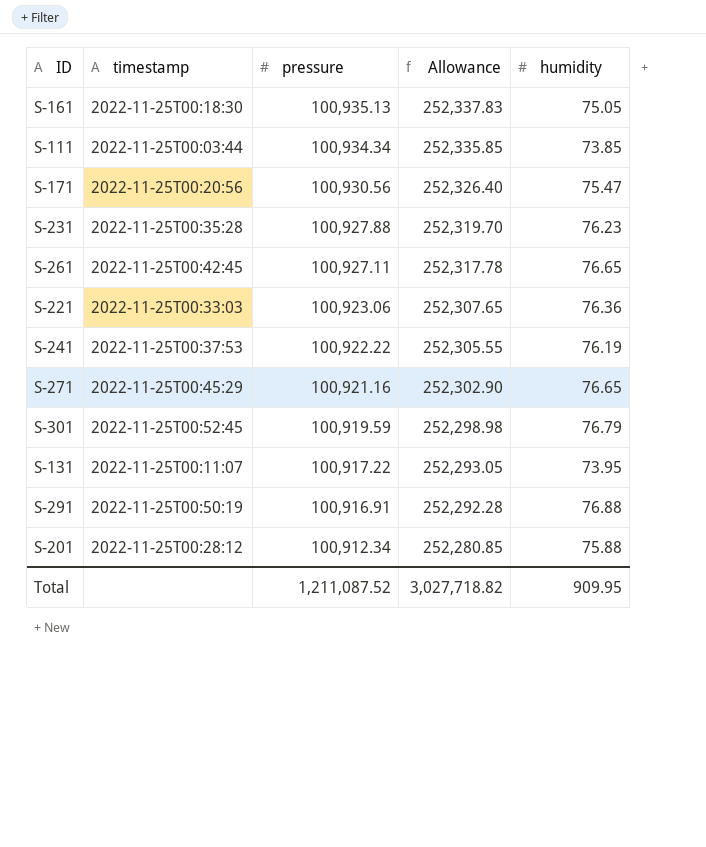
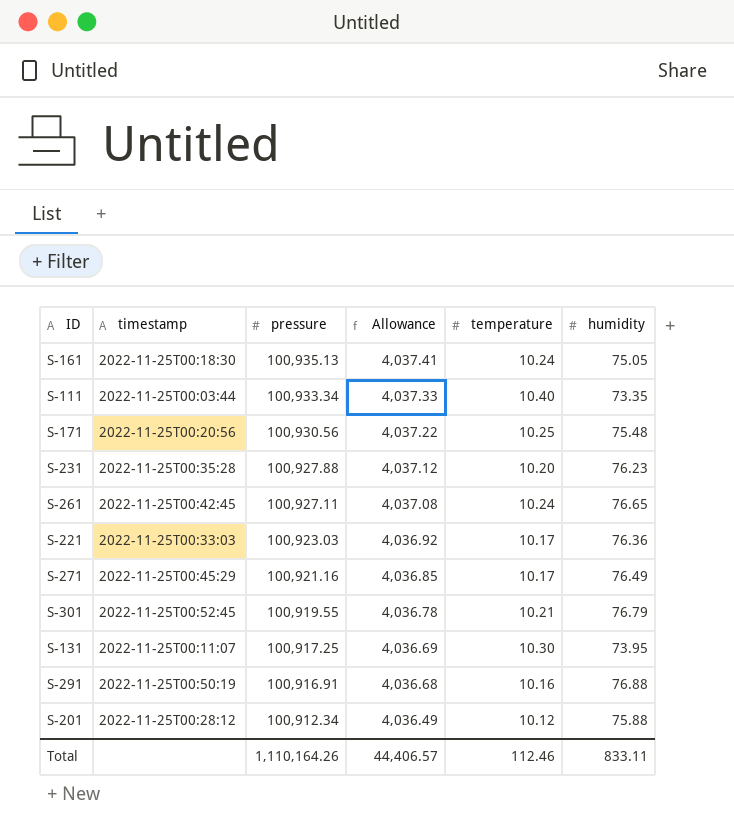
column Allowance | formula: [pressure] * 2.5 -> [pressure] * 0.04
column temperature | position: none -> 5
row S-241: 2022-11-25T00:37:53 | 100,922.22 | 252,305.55 | 76.19 -> none
S-111 | pressure: 100,934.34 -> 100,933.34
S-111 | humidity: 73.85 -> 73.35
S-171 | humidity: 75.47 -> 75.48
S-221 | pressure: 100,923.06 -> 100,923.03
S-271 | humidity: 76.65 -> 76.49
S-301 | pressure: 100,919.59 -> 100,919.55
S-131 | pressure: 100,917.22 -> 100,917.25
Total | pressure: 1,211,087.52 -> 1,110,164.26
Total | Allowance: 3,027,718.82 -> 44,406.57
Total | humidity: 909.95 -> 833.11

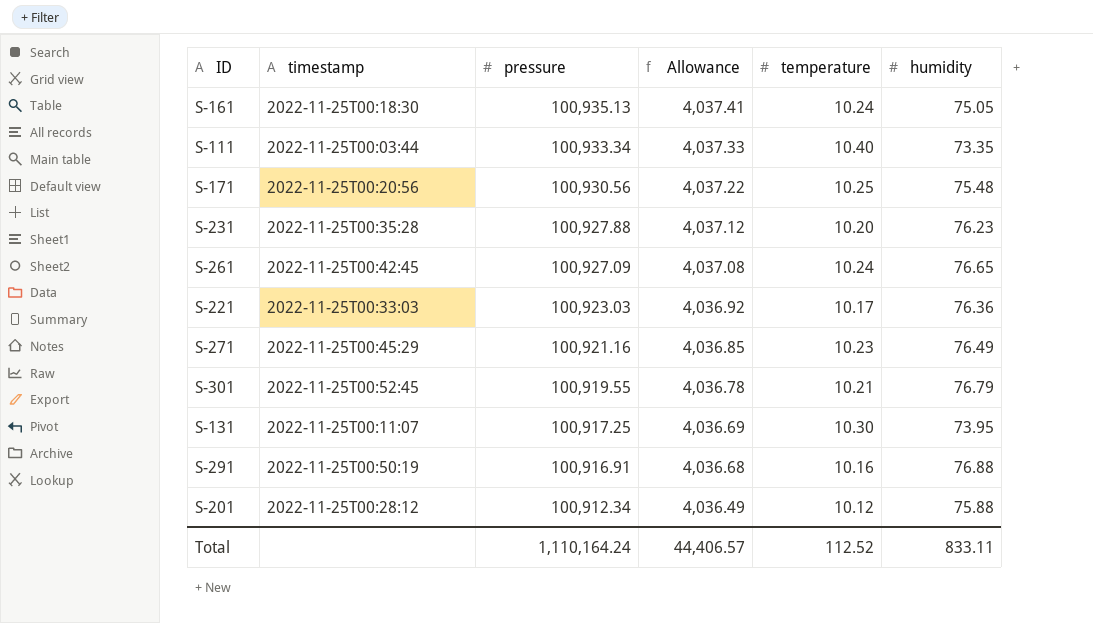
S-261 | pressure: 100,927.11 -> 100,927.09
S-271 | temperature: 10.17 -> 10.23
Total | pressure: 1,110,164.26 -> 1,110,164.24
Total | temperature: 112.46 -> 112.52

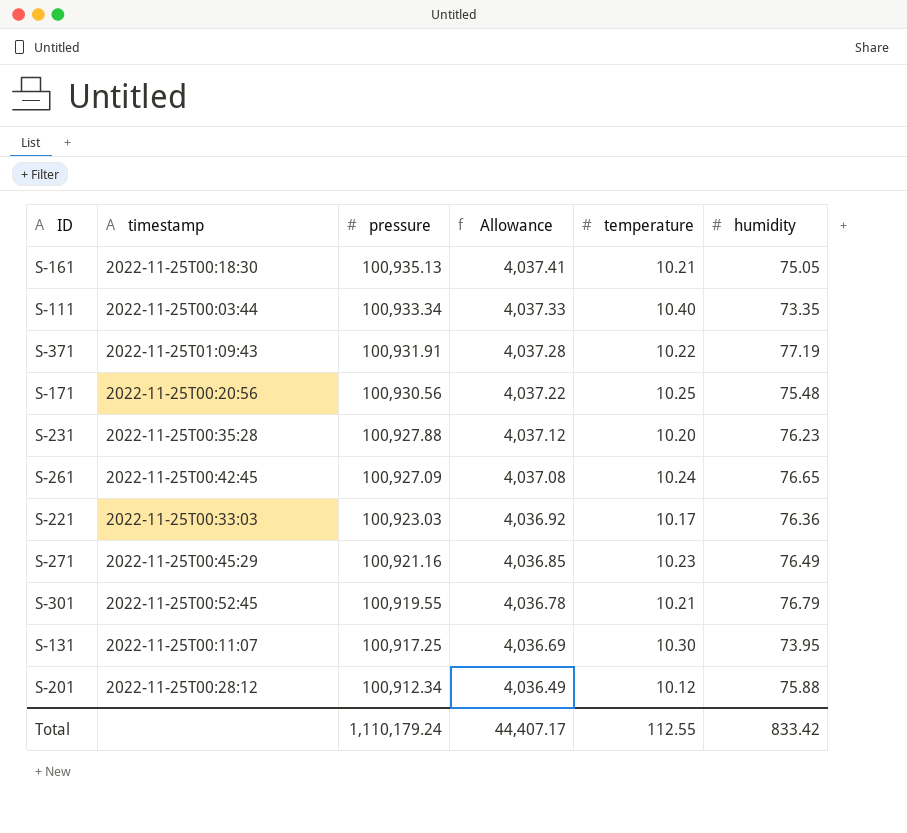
row S-291: 2022-11-25T00:50:19 | 100,916.91 | 4,036.68 | 10.16 | 76.88 -> none
S-161 | temperature: 10.24 -> 10.21
row S-371: none -> 2022-11-25T01:09:43 | 100,931.91 | 4,037.28 | 10.22 | 77.19
Total | pressure: 1,110,164.24 -> 1,110,179.24
Total | Allowance: 44,406.57 -> 44,407.17
Total | temperature: 112.52 -> 112.55
Total | humidity: 833.11 -> 833.42

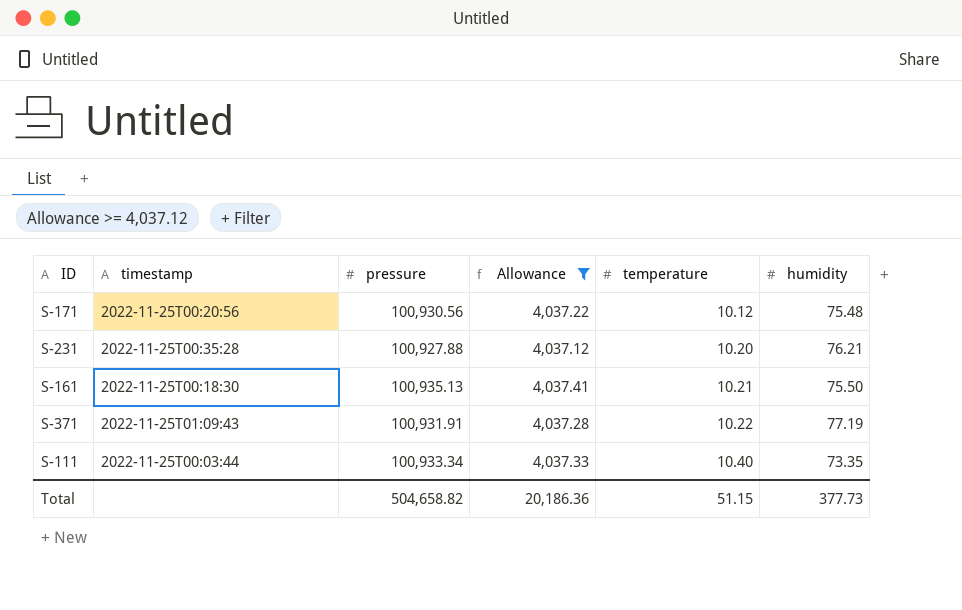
filter: none -> Allowance >= 4,037.12
row order: pressure descending -> temperature ascending
S-171 | temperature: 10.25 -> 10.12
S-231 | humidity: 76.23 -> 76.21
S-161 | humidity: 75.05 -> 75.50
Total | pressure: 1,110,179.24 -> 504,658.82
Total | Allowance: 44,407.17 -> 20,186.36
Total | temperature: 112.55 -> 51.15
Total | humidity: 833.42 -> 377.73

